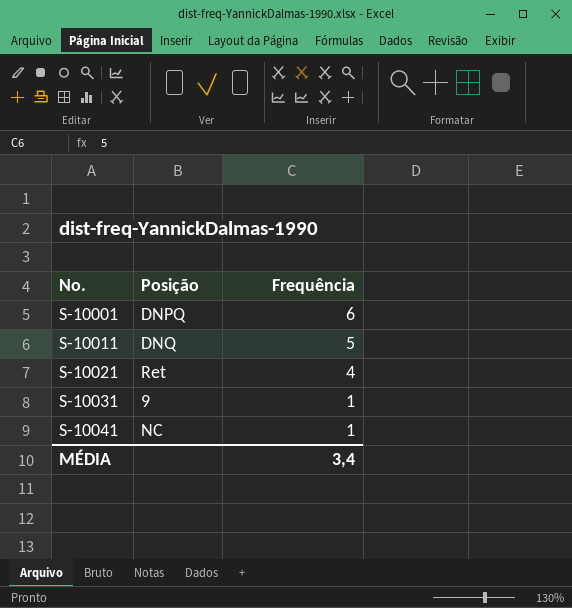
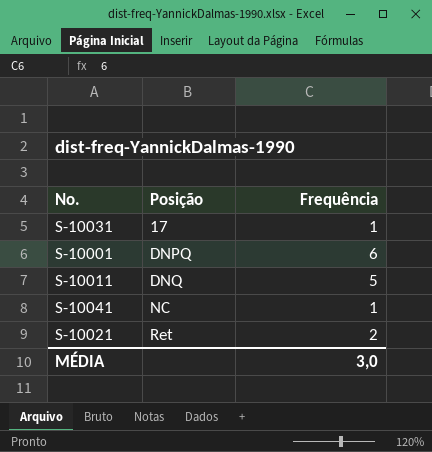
row order: No. ascending -> Posição ascending
S-10031 | Posição: 9 -> 17
S-10021 | Frequência: 4 -> 2
MÉDIA | Frequência: 3,4 -> 3,0

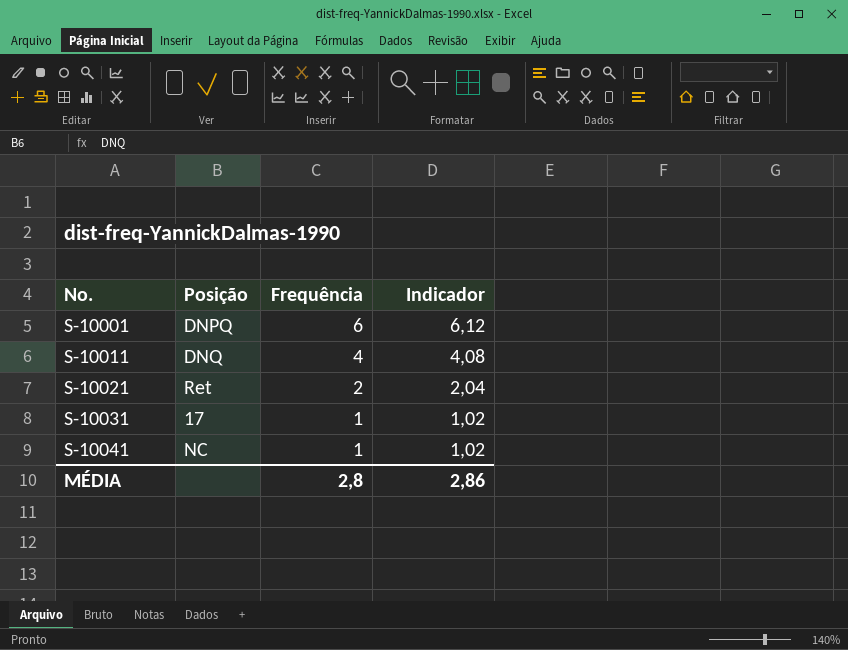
row order: Posição ascending -> No. ascending
column Indicador | formula: none -> [Frequência] * 1,02
S-10011 | Frequência: 5 -> 4
MÉDIA | Frequência: 3,0 -> 2,8

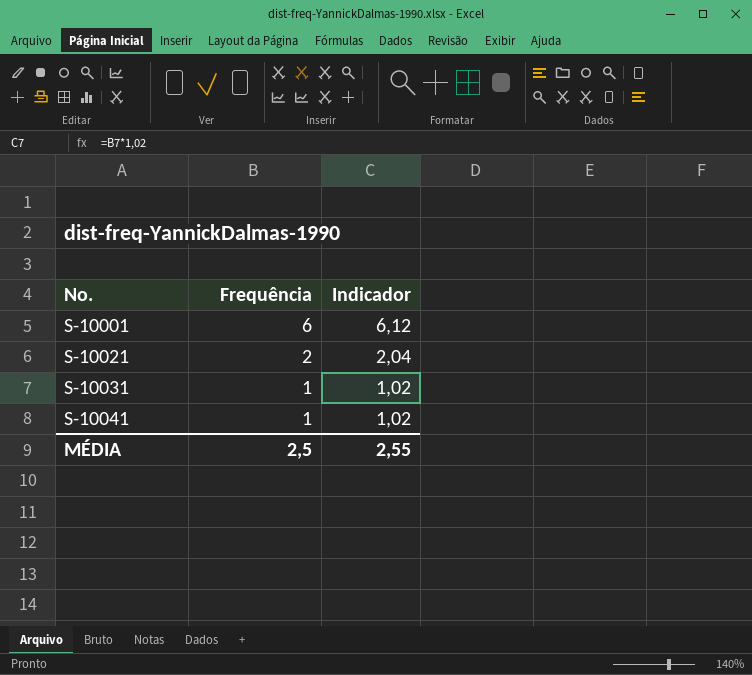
column Posição | position: 2 -> none
row S-10011: DNQ | 4 | 4,08 -> none
MÉDIA | Frequência: 2,8 -> 2,5
MÉDIA | Indicador: 2,86 -> 2,55

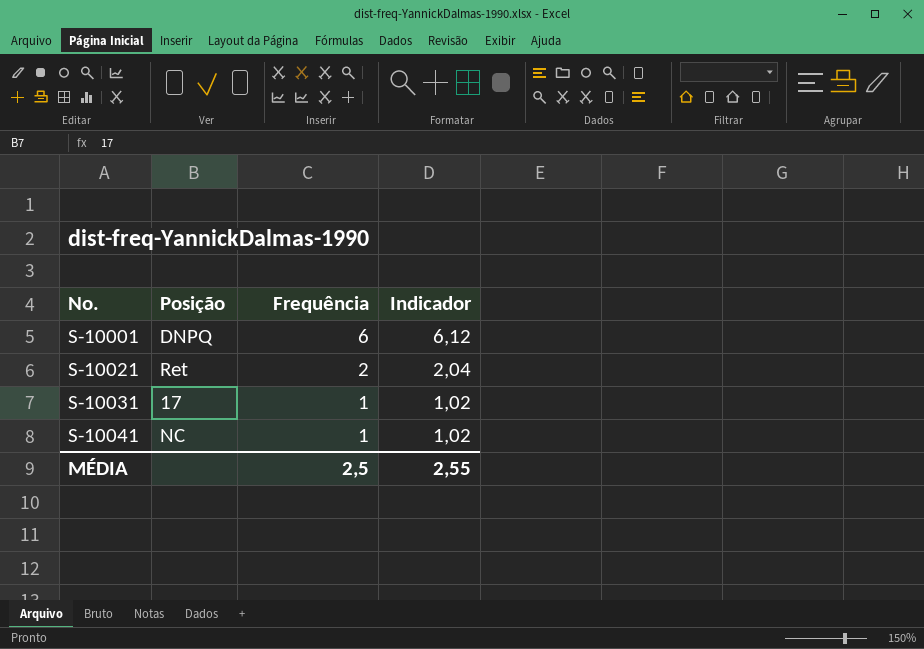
column Posição | position: none -> 2

